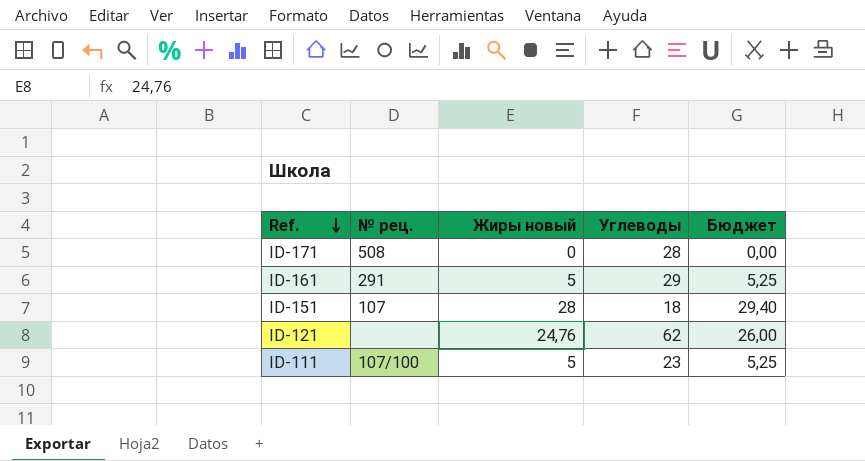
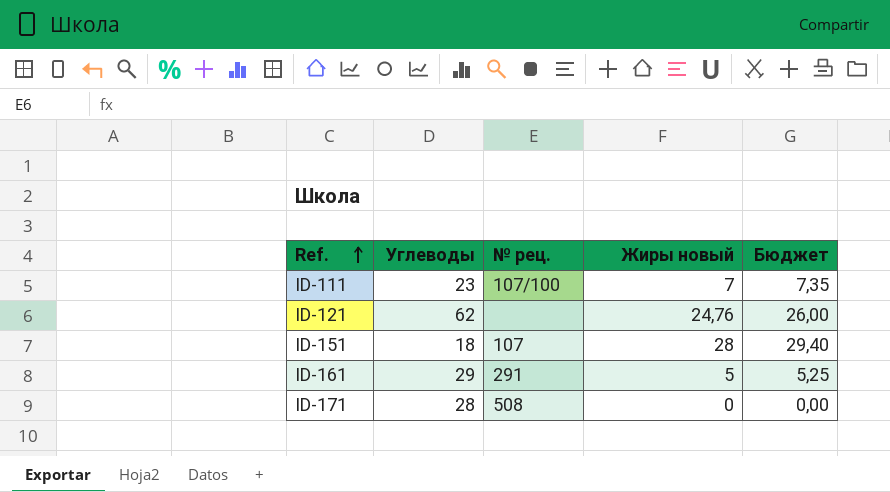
row order: Ref. descending -> Ref. ascending
column Углеводы | position: 4 -> 2
ID-111 | Жиры новый: 5 -> 7
ID-111 | Бюджет: 5,25 -> 7,35

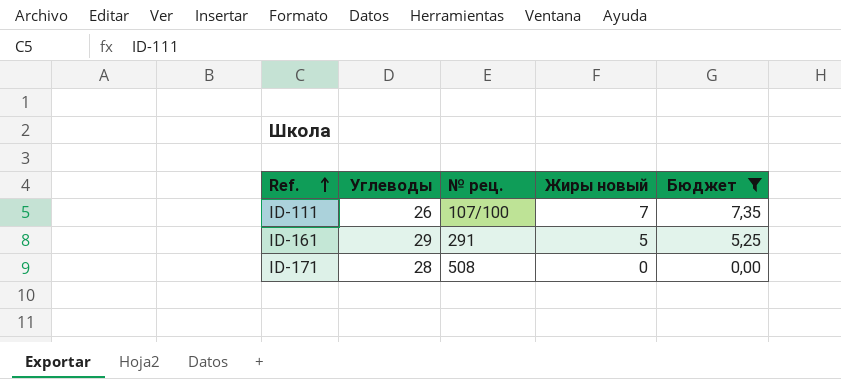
filter: none -> Бюджет <= 7,35
ID-111 | Углеводы: 23 -> 26

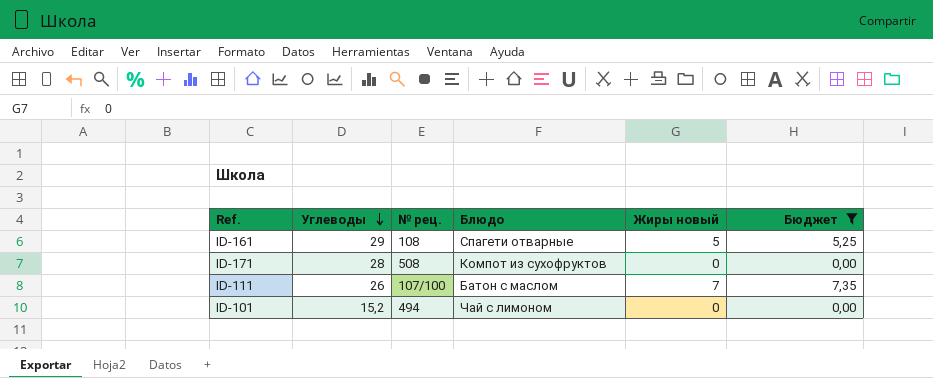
row order: Ref. ascending -> Углеводы descending
column Блюдо | position: none -> 4
ID-161 | № рец.: 291 -> 108
row ID-101: none -> 15,2 | 494 | Чай с лимоном | 0 | 0,00

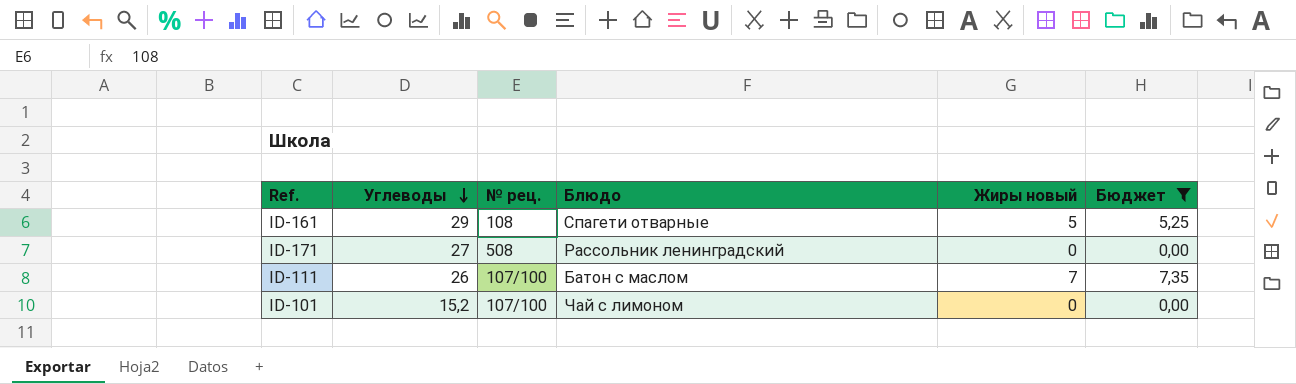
ID-171 | Углеводы: 28 -> 27
ID-171 | Блюдо: Компот из сухофруктов -> Рассольник ленинградский
ID-101 | № рец.: 494 -> 107/100

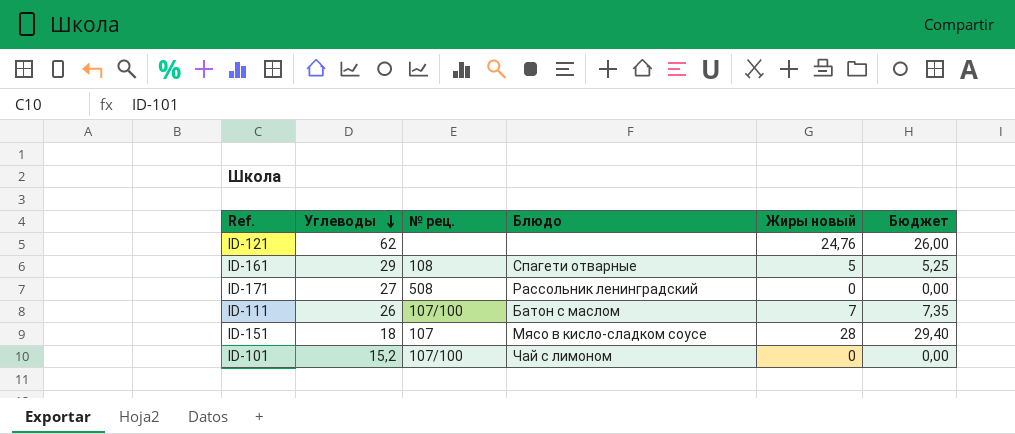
filter: Бюджет <= 7,35 -> none

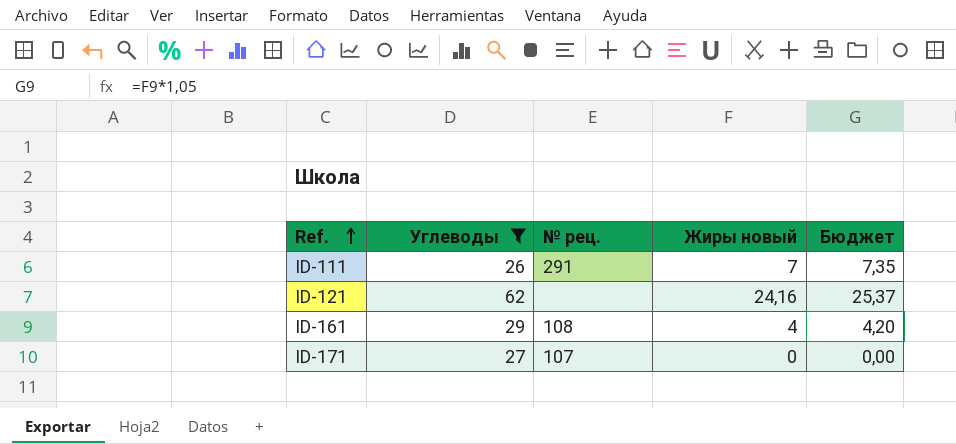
filter: none -> Углеводы >= 26
row order: Углеводы descending -> Ref. ascending
column Блюдо | position: 4 -> none
ID-111 | № рец.: 107/100 -> 291
ID-121 | Жиры новый: 24,76 -> 24,16
ID-121 | Бюджет: 26,00 -> 25,37
ID-161 | Жиры новый: 5 -> 4
ID-161 | Бюджет: 5,25 -> 4,20
ID-171 | № рец.: 508 -> 107

